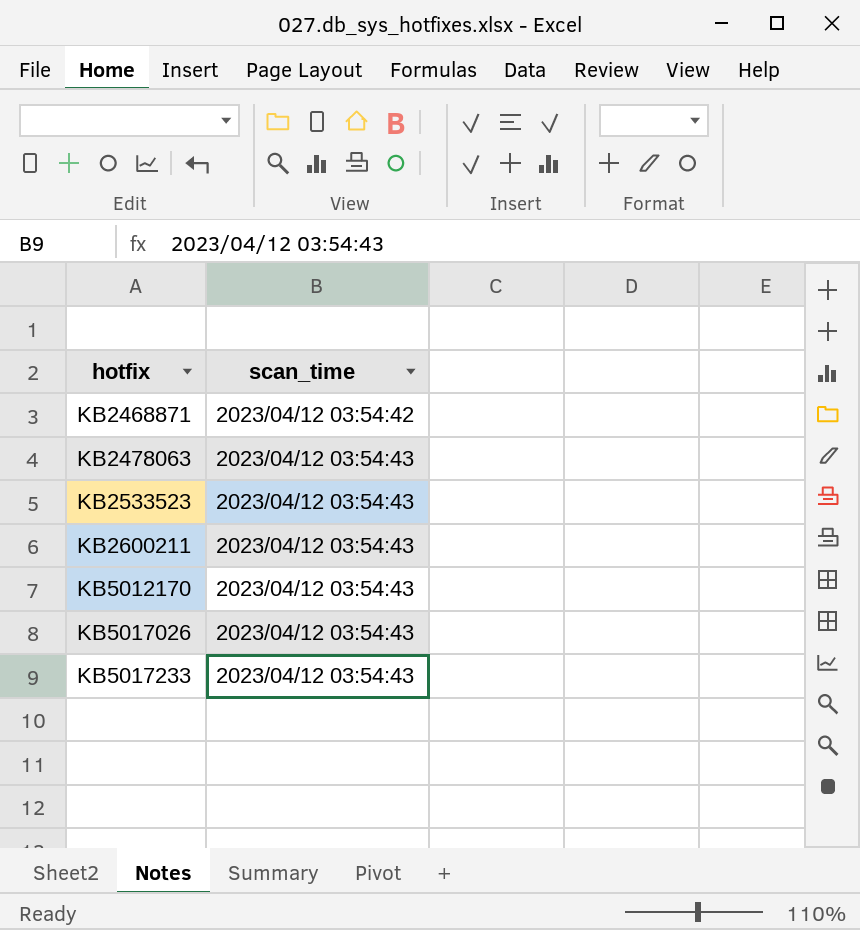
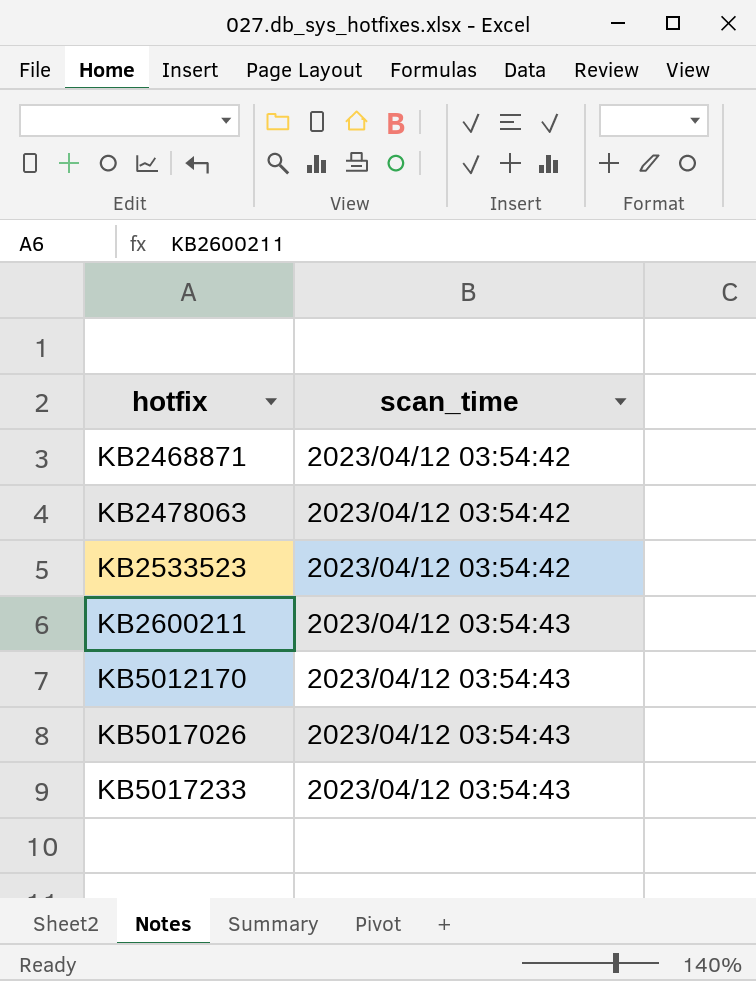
KB2478063 | scan_time: 2023/04/12 03:54:43 -> 2023/04/12 03:54:42
KB2533523 | scan_time: 2023/04/12 03:54:43 -> 2023/04/12 03:54:42

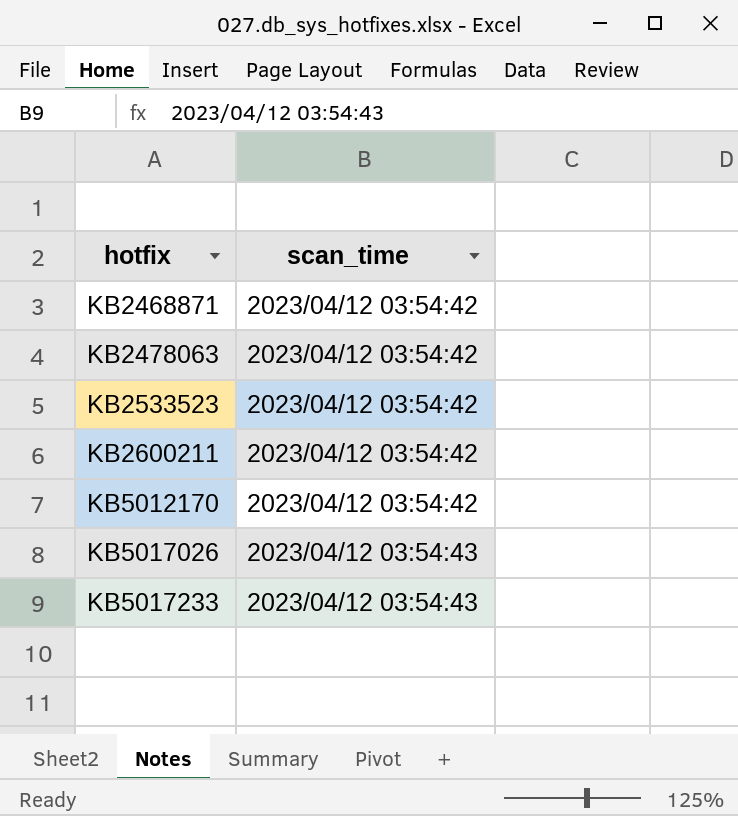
KB2600211 | scan_time: 2023/04/12 03:54:43 -> 2023/04/12 03:54:42
KB5012170 | scan_time: 2023/04/12 03:54:43 -> 2023/04/12 03:54:42

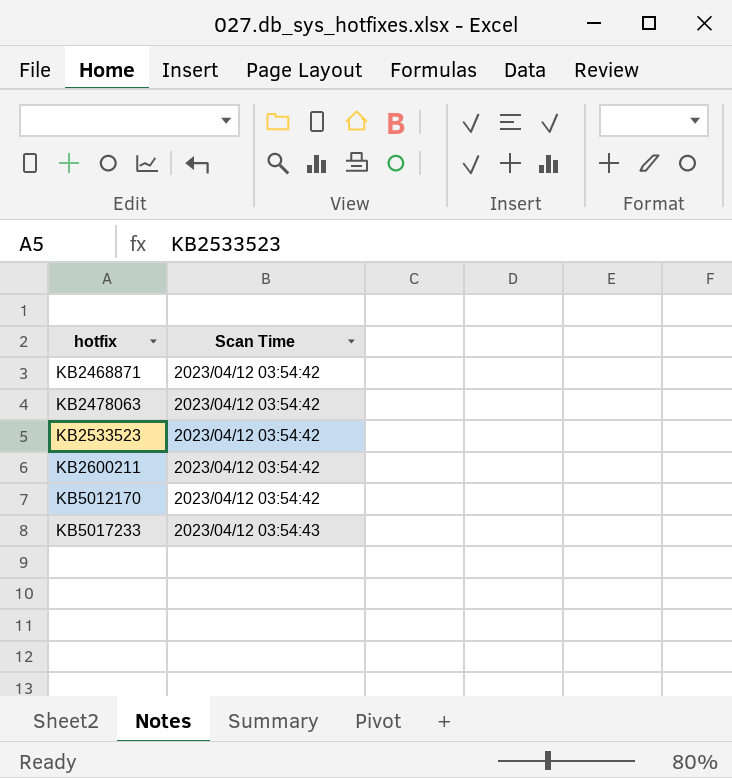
column name: scan_time -> Scan Time
row KB5017026: 2023/04/12 03:54:43 -> none

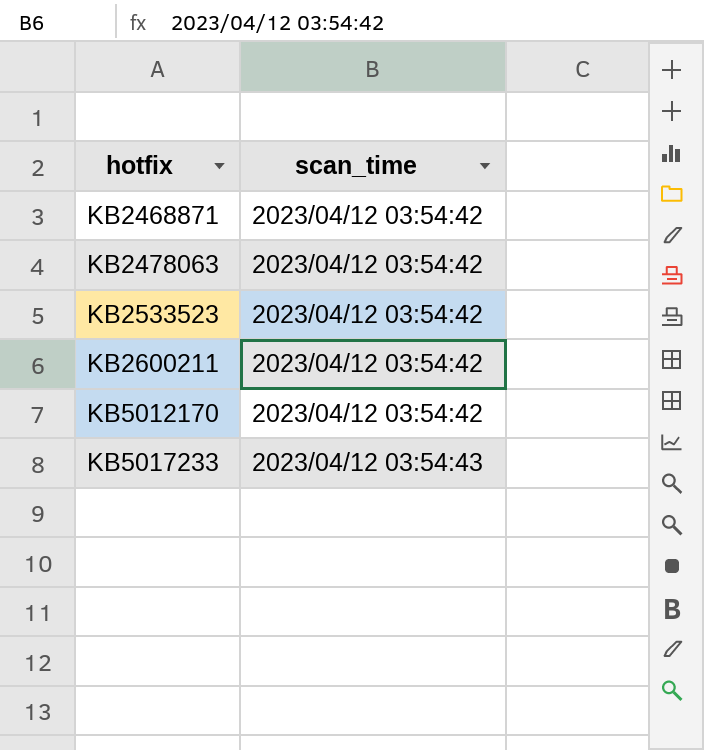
column name: Scan Time -> scan_time

